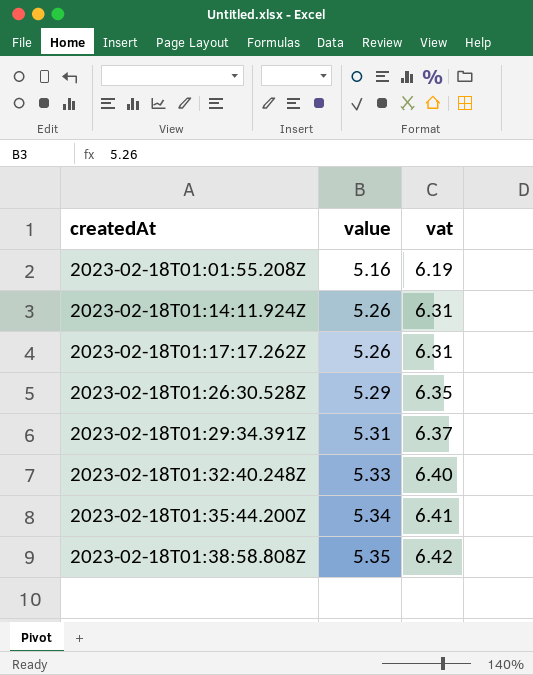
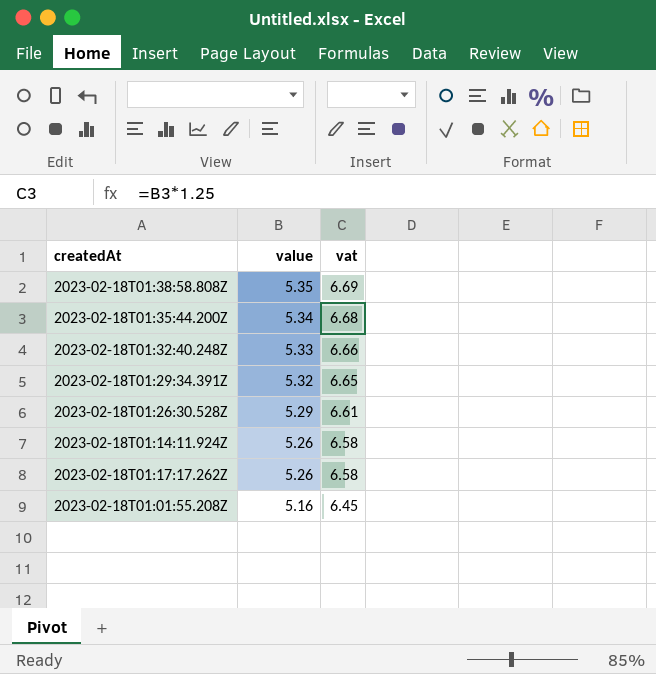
row order: createdAt ascending -> value descending
column vat | formula: [value] * 1.2 -> [value] * 1.25
2023-02-18T01:29:34.391Z | value: 5.31 -> 5.32

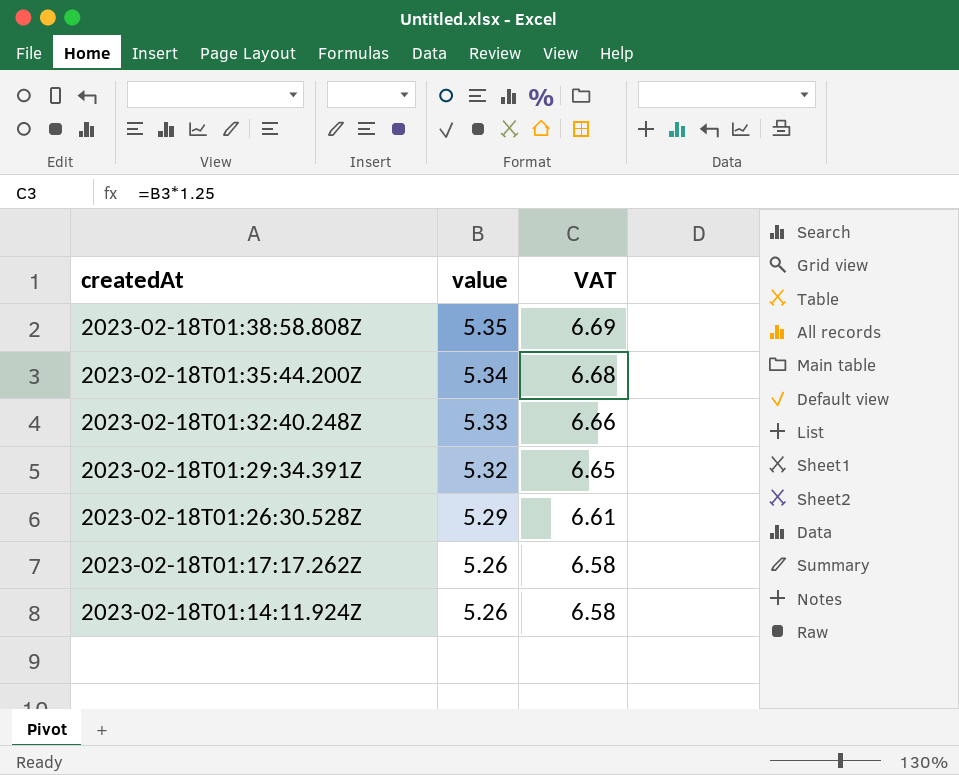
row order: value descending -> createdAt descending
column name: vat -> VAT
row 2023-02-18T01:01:55.208Z: 5.16 | 6.45 -> none

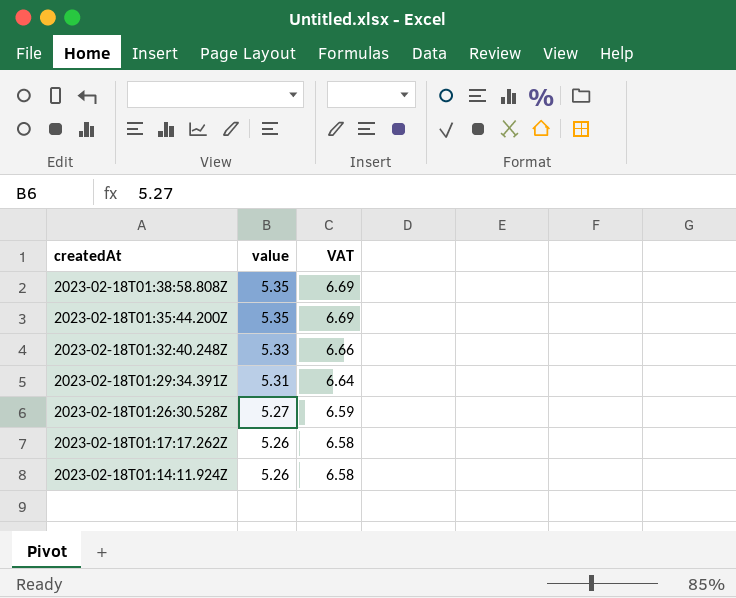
2023-02-18T01:35:44.200Z | value: 5.34 -> 5.35
2023-02-18T01:35:44.200Z | VAT: 6.68 -> 6.69
2023-02-18T01:29:34.391Z | value: 5.32 -> 5.31
2023-02-18T01:29:34.391Z | VAT: 6.65 -> 6.64
2023-02-18T01:26:30.528Z | value: 5.29 -> 5.27
2023-02-18T01:26:30.528Z | VAT: 6.61 -> 6.59

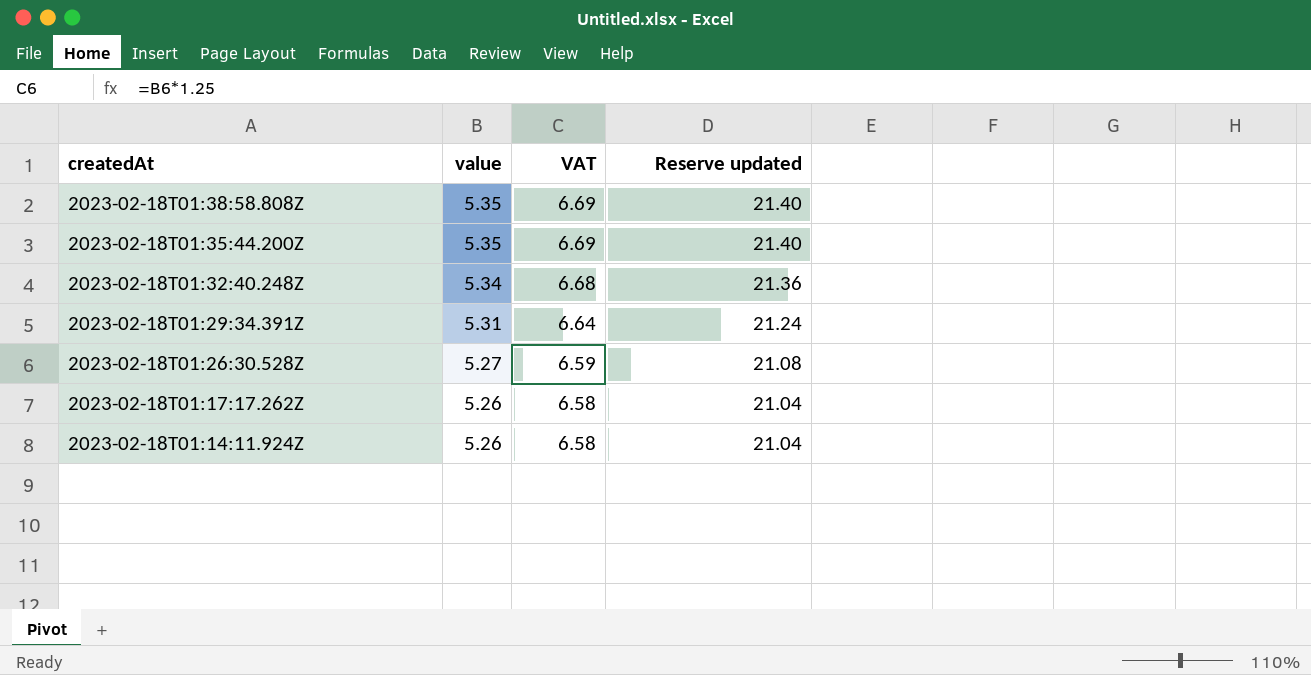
column Reserve updated | formula: none -> [value] * 4
2023-02-18T01:32:40.248Z | value: 5.33 -> 5.34
2023-02-18T01:32:40.248Z | VAT: 6.66 -> 6.68

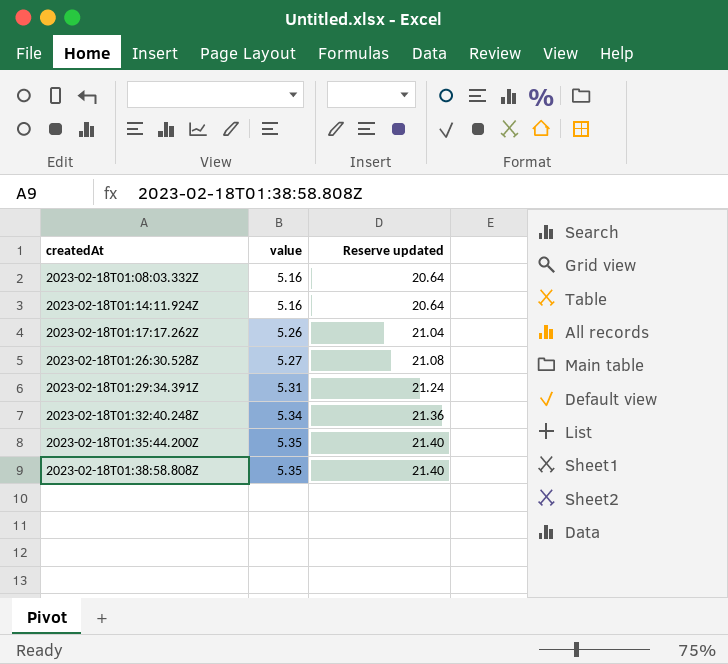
row order: createdAt descending -> createdAt ascending
column VAT | formula: [value] * 1.25 -> none
row 2023-02-18T01:08:03.332Z: none -> 5.16 | 20.64
2023-02-18T01:14:11.924Z | value: 5.26 -> 5.16
2023-02-18T01:14:11.924Z | Reserve updated: 21.04 -> 20.64

